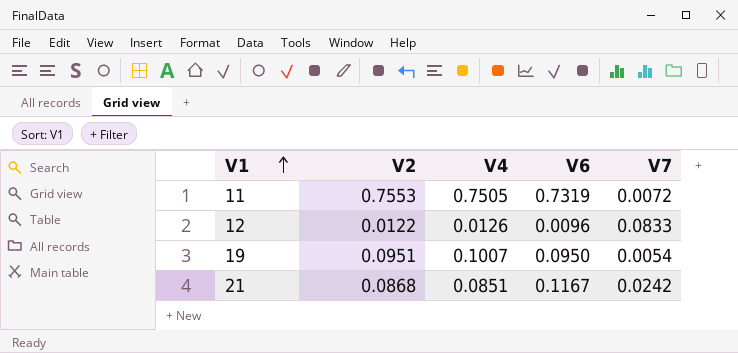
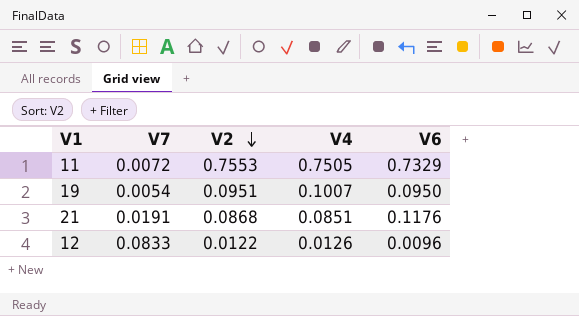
row order: V1 ascending -> V2 descending
column V7 | position: 5 -> 2
11 | V6: 0.7319 -> 0.7329
21 | V7: 0.0242 -> 0.0191
21 | V6: 0.1167 -> 0.1176

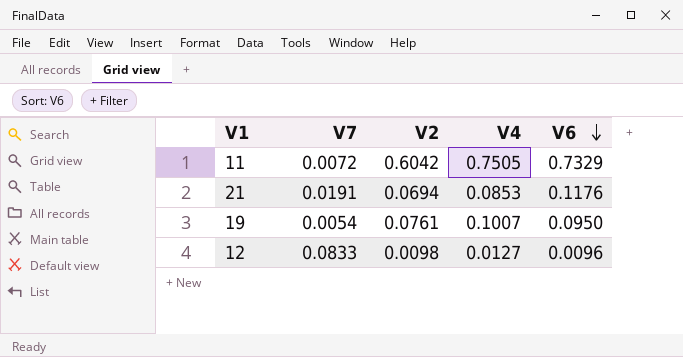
row order: V2 descending -> V6 descending
11 | V2: 0.7553 -> 0.6042
21 | V2: 0.0868 -> 0.0694
21 | V4: 0.0851 -> 0.0853
19 | V2: 0.0951 -> 0.0761
12 | V2: 0.0122 -> 0.0098
12 | V4: 0.0126 -> 0.0127

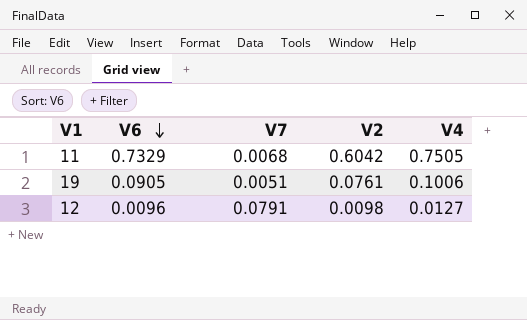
column V6 | position: 5 -> 2
row 21: 0.0191 | 0.0694 | 0.0853 | 0.1176 -> none
11 | V7: 0.0072 -> 0.0068
19 | V6: 0.0950 -> 0.0905
19 | V7: 0.0054 -> 0.0051
19 | V4: 0.1007 -> 0.1006
12 | V7: 0.0833 -> 0.0791

